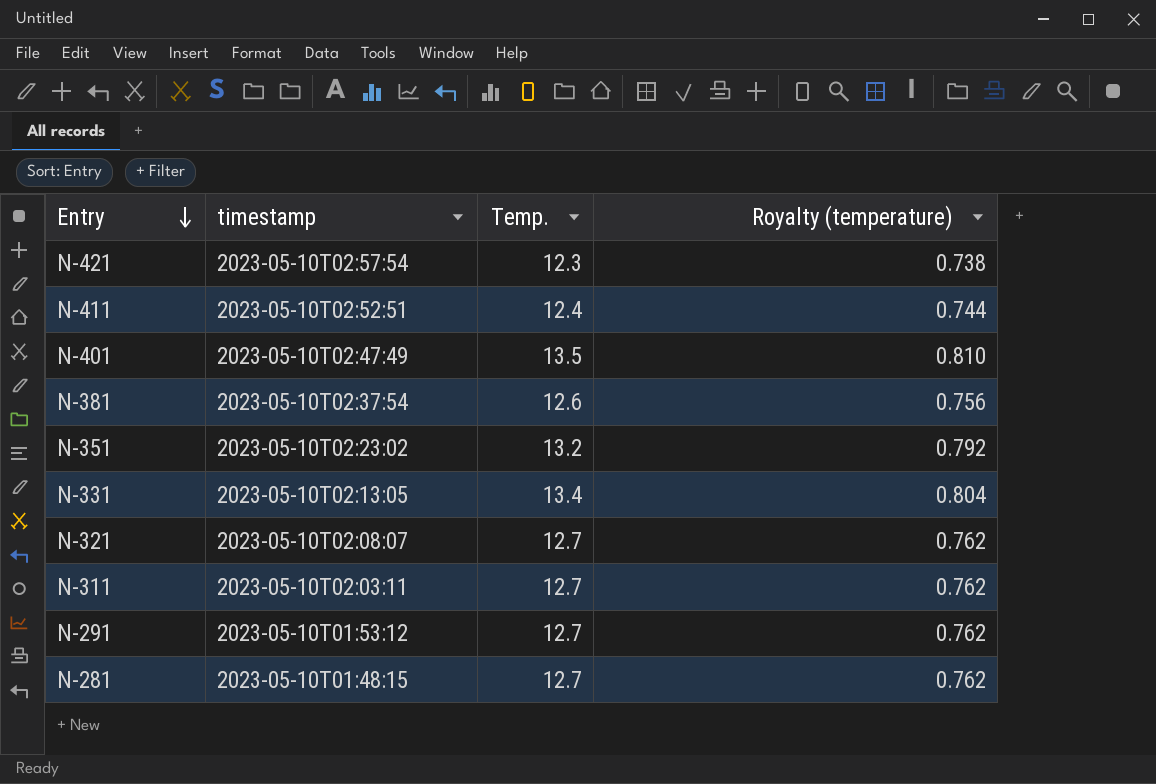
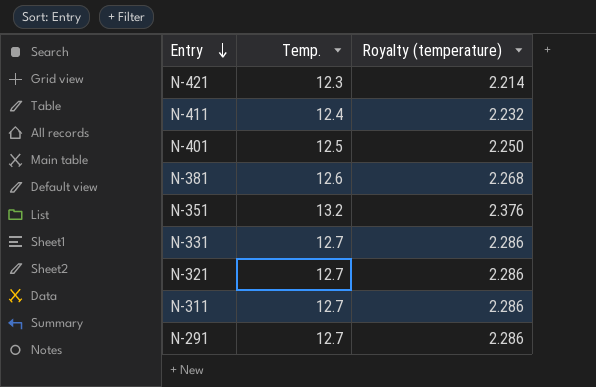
column timestamp | position: 2 -> none
column Royalty (temperature) | formula: [Temp.] * 0.06 -> [Temp.] * 0.18
row N-281: 2023-05-10T01:48:15 | 12.7 | 0.762 -> none
N-401 | Temp.: 13.5 -> 12.5
N-331 | Temp.: 13.4 -> 12.7

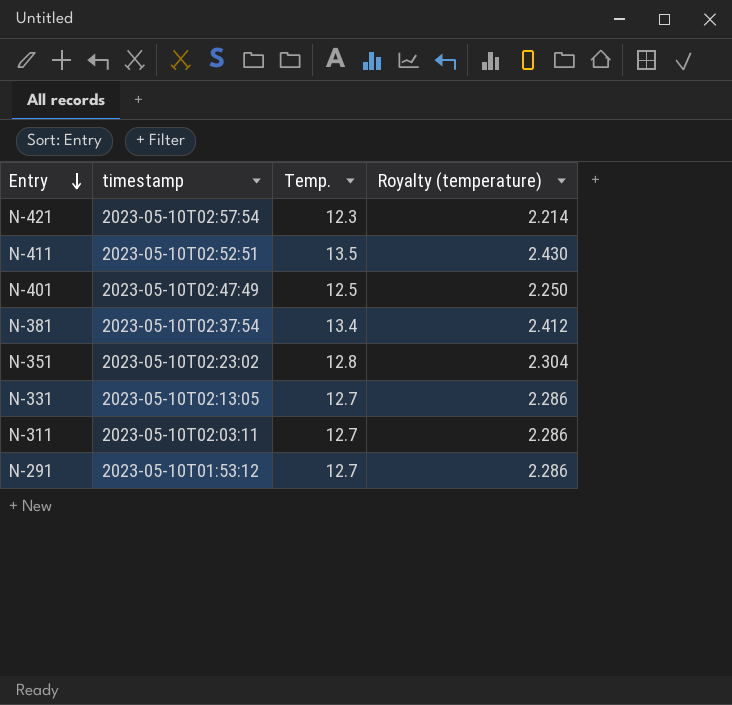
column timestamp | position: none -> 2
row N-321: 12.7 | 2.286 -> none
N-411 | Temp.: 12.4 -> 13.5
N-411 | Royalty (temperature): 2.232 -> 2.430
N-381 | Temp.: 12.6 -> 13.4
N-381 | Royalty (temperature): 2.268 -> 2.412
N-351 | Temp.: 13.2 -> 12.8
N-351 | Royalty (temperature): 2.376 -> 2.304

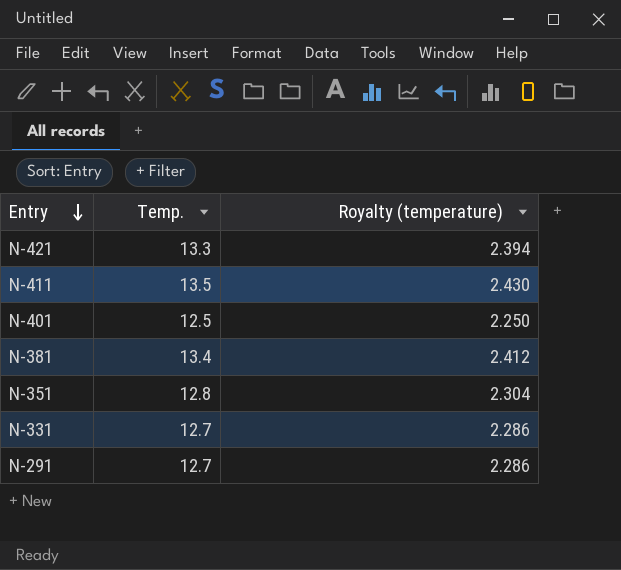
column timestamp | position: 2 -> none
row N-311: 2023-05-10T02:03:11 | 12.7 | 2.286 -> none
N-421 | Temp.: 12.3 -> 13.3
N-421 | Royalty (temperature): 2.214 -> 2.394

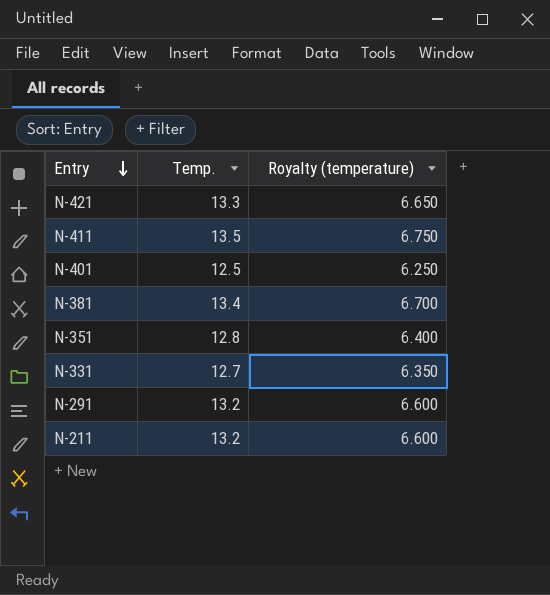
column Royalty (temperature) | formula: [Temp.] * 0.18 -> [Temp.] * 0.5
N-291 | Temp.: 12.7 -> 13.2
row N-211: none -> 13.2 | 6.600

